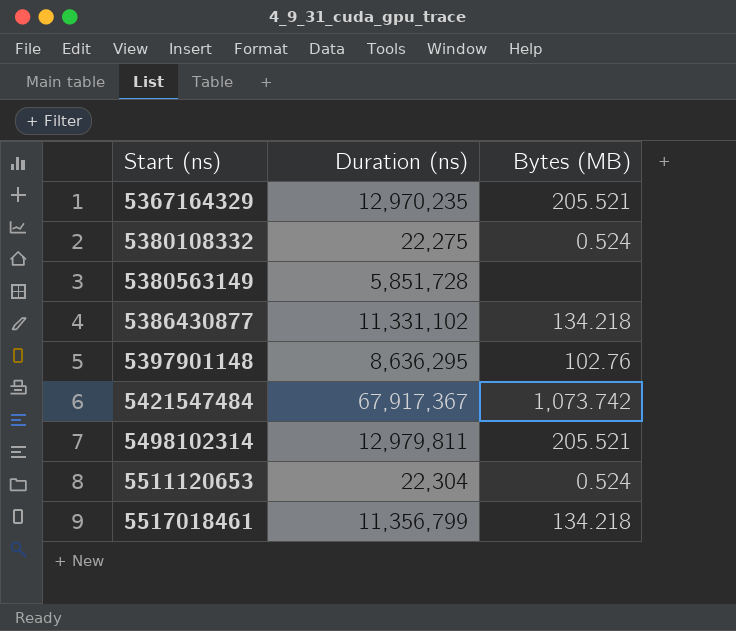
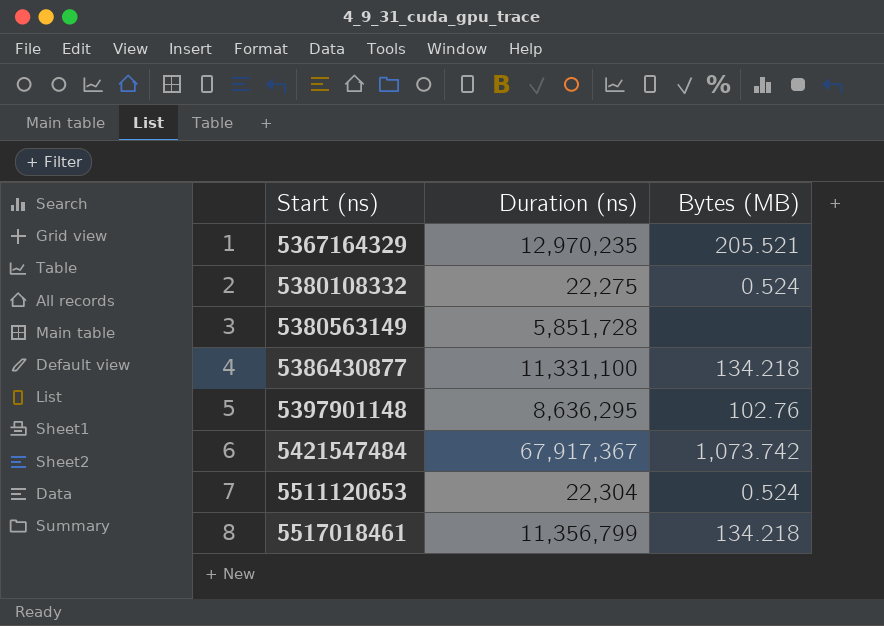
row 5498102314: 12,979,811 | 205.521 -> none
5386430877 | Duration (ns): 11,331,102 -> 11,331,100

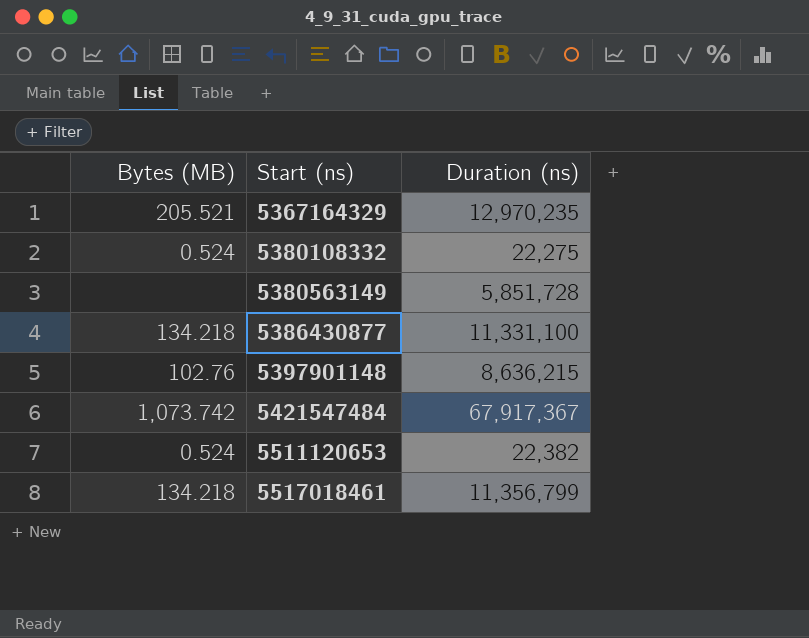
column Bytes (MB) | position: 3 -> 1
5397901148 | Duration (ns): 8,636,295 -> 8,636,215
5511120653 | Duration (ns): 22,304 -> 22,382

